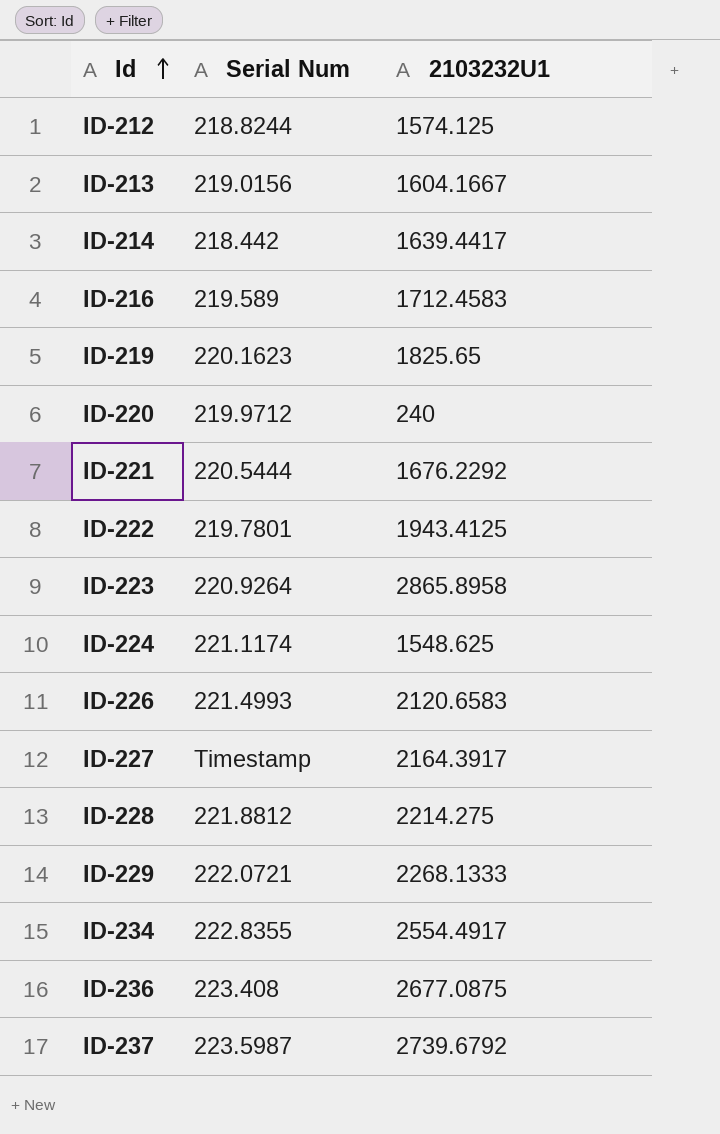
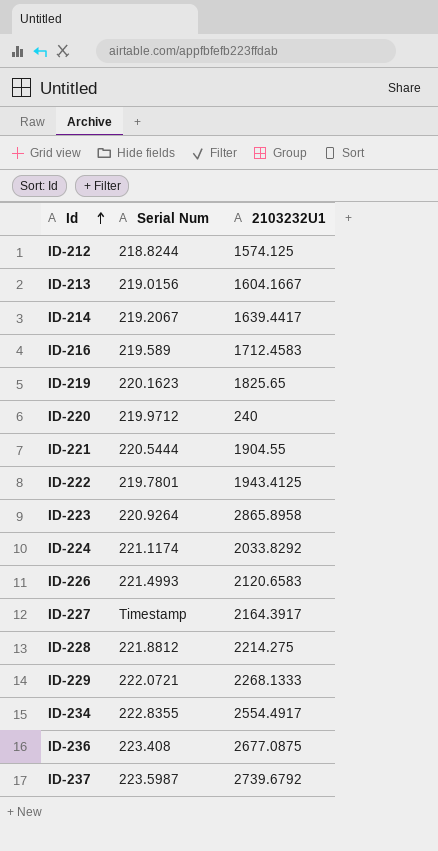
ID-214 | Serial Num: 218.442 -> 219.2067
ID-221 | 2103232U1: 1676.2292 -> 1904.55
ID-224 | 2103232U1: 1548.625 -> 2033.8292

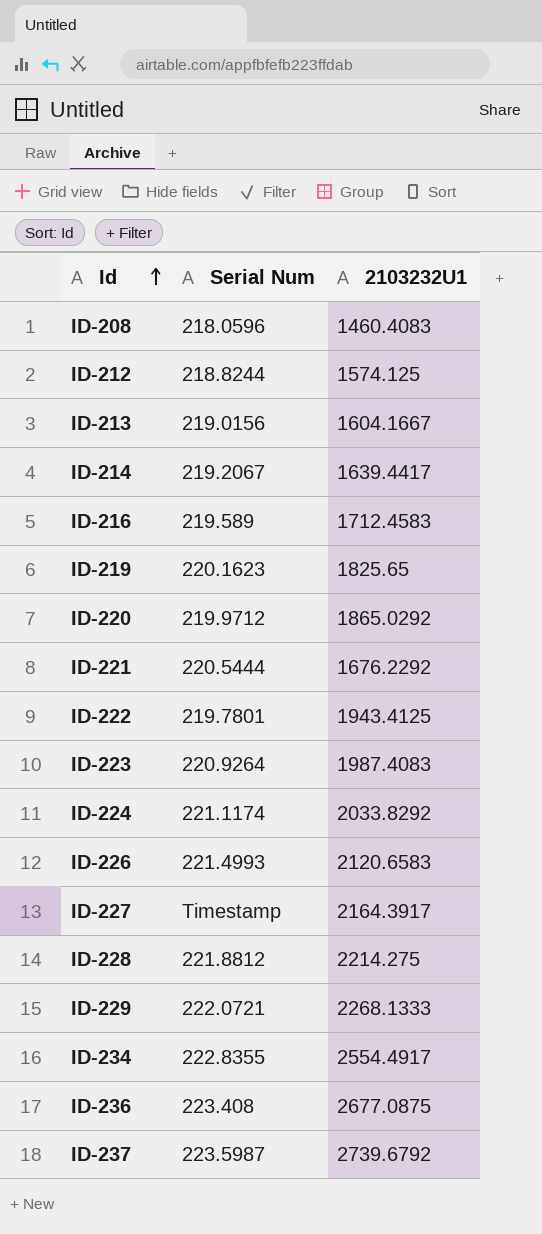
row ID-208: none -> 218.0596 | 1460.4083
ID-220 | 2103232U1: 240 -> 1865.0292
ID-221 | 2103232U1: 1904.55 -> 1676.2292
ID-223 | 2103232U1: 2865.8958 -> 1987.4083

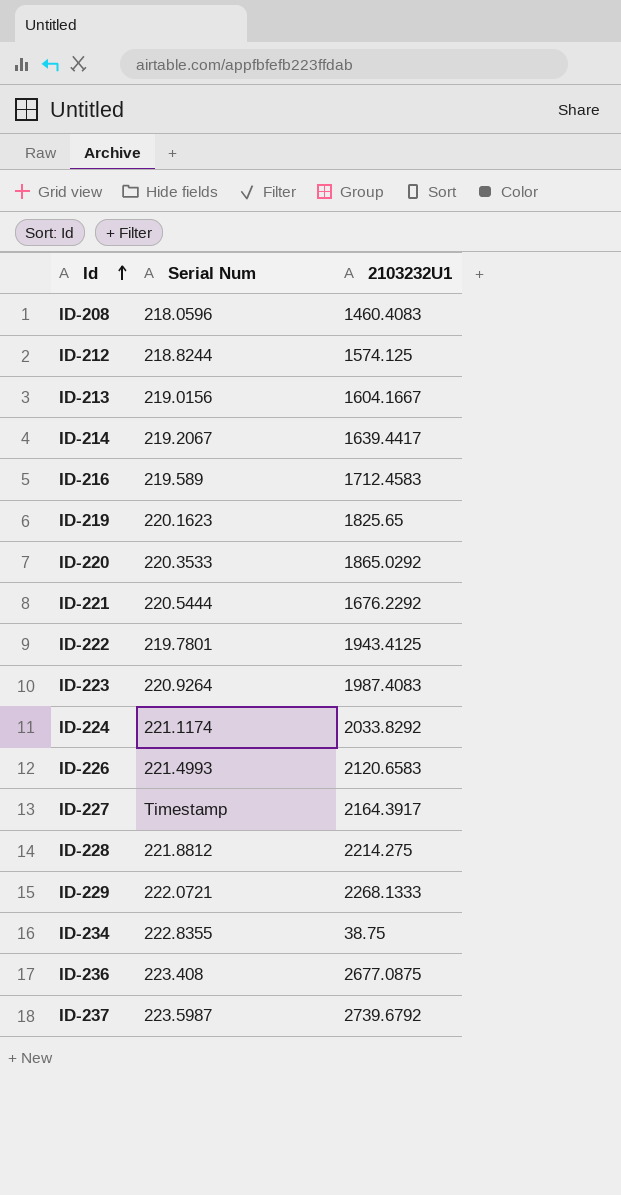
ID-220 | Serial Num: 219.9712 -> 220.3533
ID-234 | 2103232U1: 2554.4917 -> 38.75

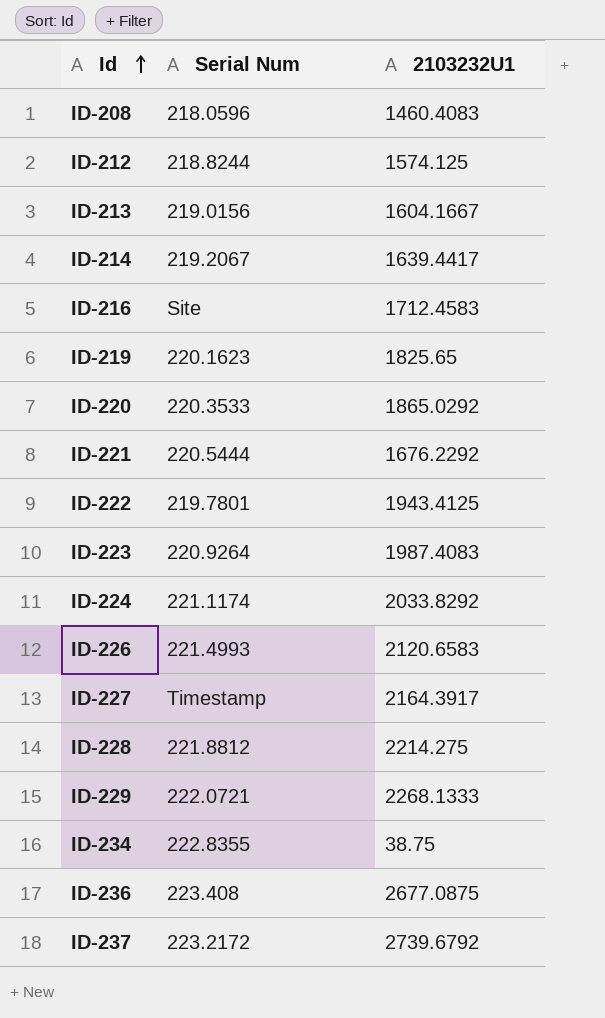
ID-216 | Serial Num: 219.589 -> Site
ID-237 | Serial Num: 223.5987 -> 223.2172

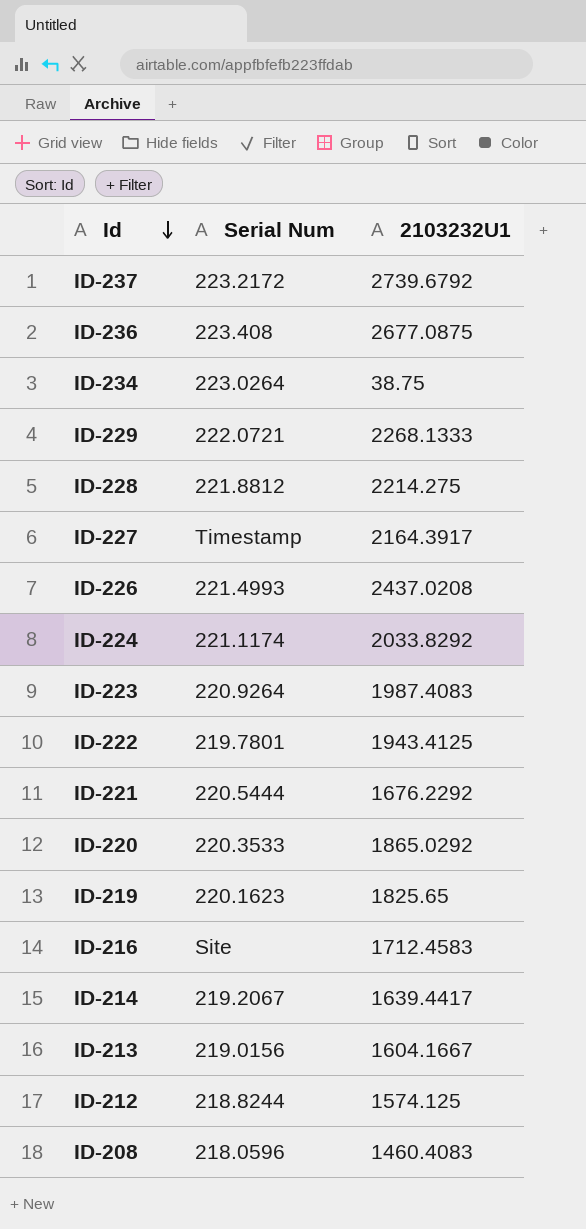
row order: Id ascending -> Id descending
ID-234 | Serial Num: 222.8355 -> 223.0264
ID-226 | 2103232U1: 2120.6583 -> 2437.0208

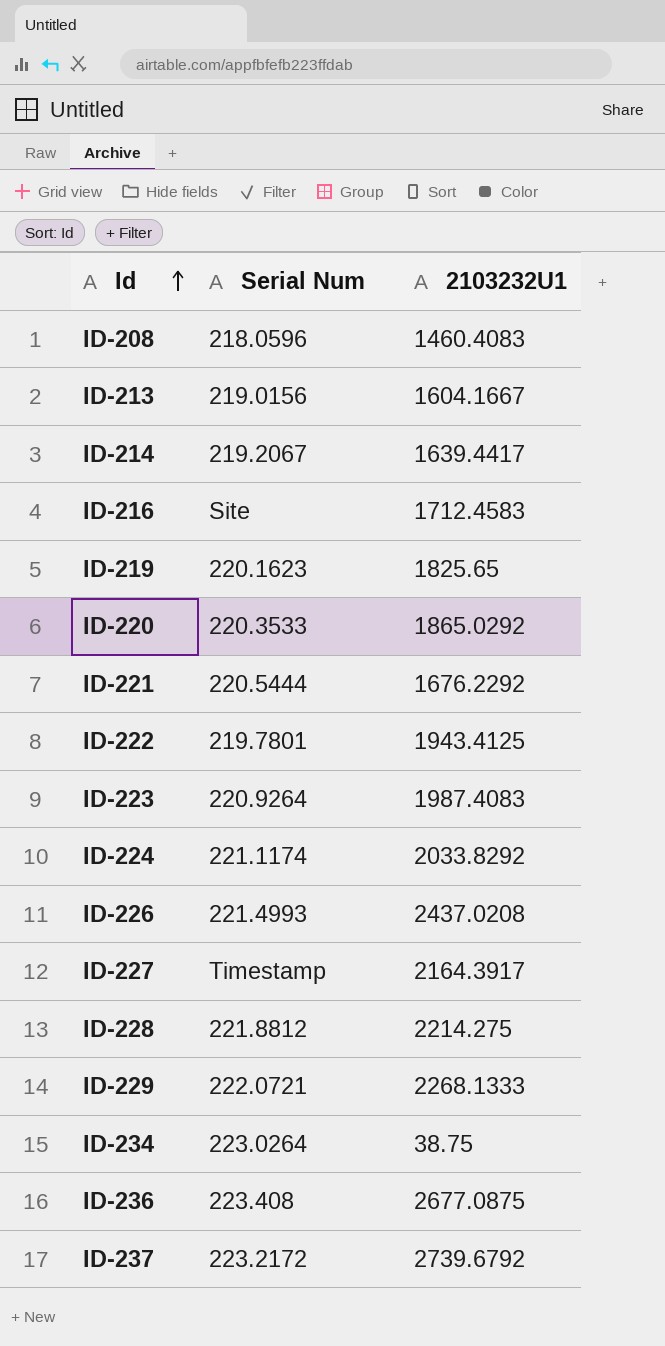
row order: Id descending -> Id ascending
row ID-212: 218.8244 | 1574.125 -> none

